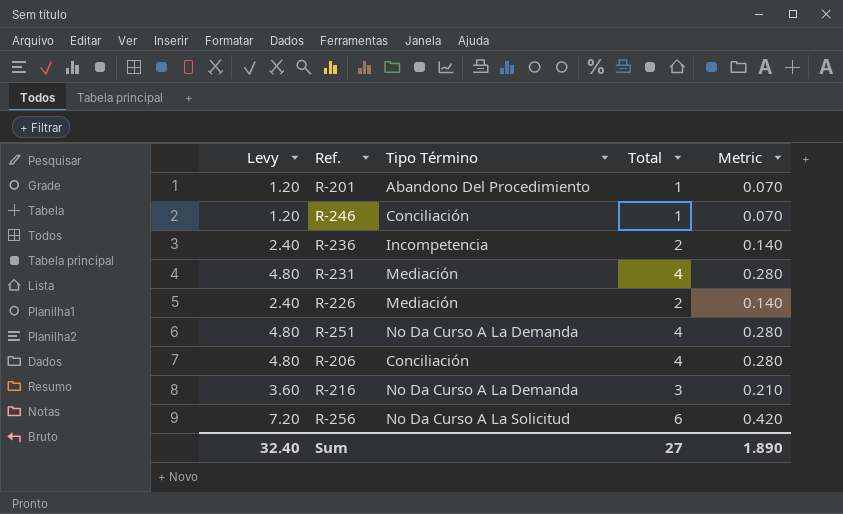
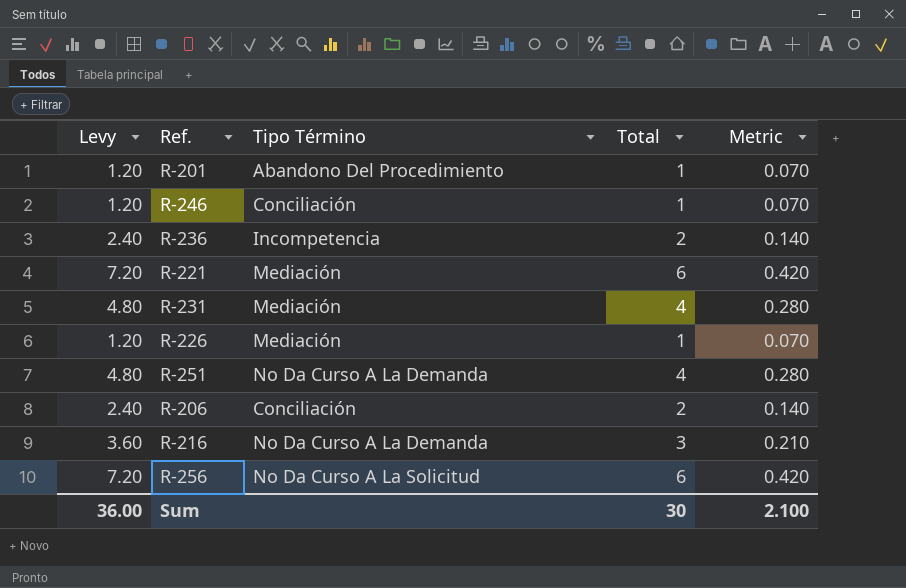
row R-221: none -> 7.20 | Mediación | 6 | 0.420
R-226 | Levy: 2.40 -> 1.20
R-226 | Total: 2 -> 1
R-226 | Metric: 0.140 -> 0.070
R-206 | Levy: 4.80 -> 2.40
R-206 | Total: 4 -> 2
R-206 | Metric: 0.280 -> 0.140
Sum | Levy: 32.40 -> 36.00
Sum | Total: 27 -> 30
Sum | Metric: 1.890 -> 2.100

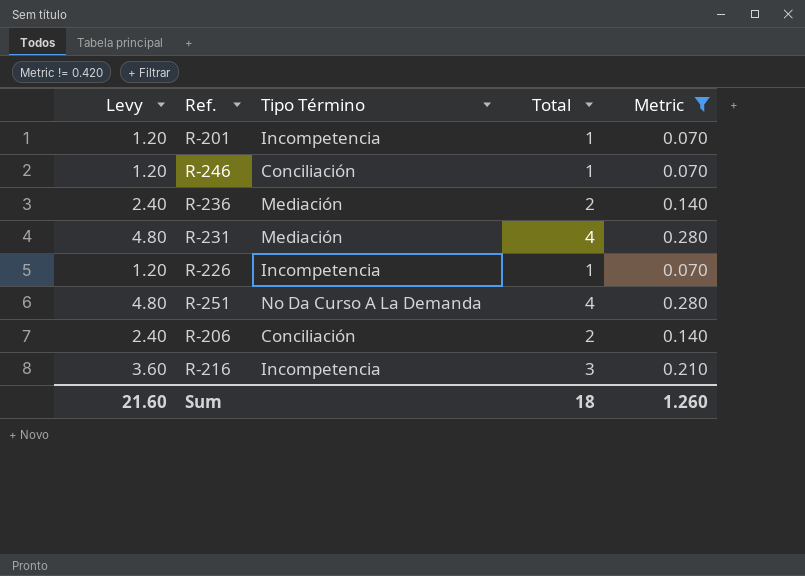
filter: none -> Metric != 0.420
R-201 | Tipo Término: Abandono Del Procedimiento -> Incompetencia
R-236 | Tipo Término: Incompetencia -> Mediación
R-226 | Tipo Término: Mediación -> Incompetencia
R-216 | Tipo Término: No Da Curso A La Demanda -> Incompetencia
Sum | Levy: 36.00 -> 21.60
Sum | Total: 30 -> 18
Sum | Metric: 2.100 -> 1.260

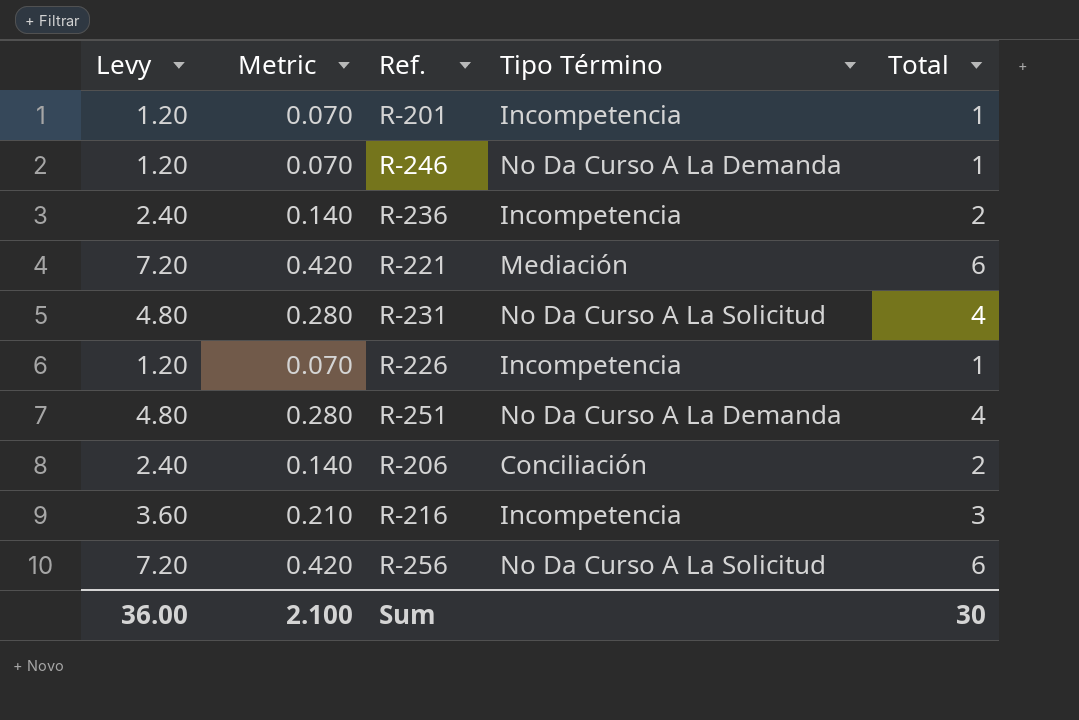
filter: Metric != 0.420 -> none
column Metric | position: 5 -> 2
R-246 | Tipo Término: Conciliación -> No Da Curso A La Demanda
R-236 | Tipo Término: Mediación -> Incompetencia
R-231 | Tipo Término: Mediación -> No Da Curso A La Solicitud
Sum | Levy: 21.60 -> 36.00
Sum | Metric: 1.260 -> 2.100
Sum | Total: 18 -> 30

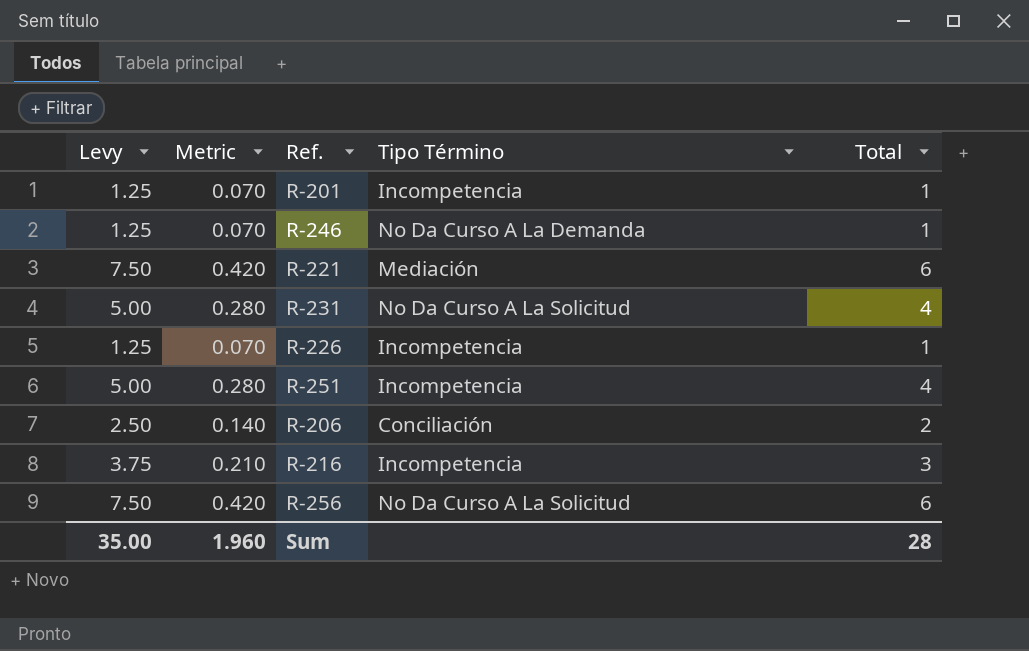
column Levy | formula: [Total] * 1.2 -> [Total] * 1.25
row R-236: 2.40 | 0.140 | Incompetencia | 2 -> none
R-251 | Tipo Término: No Da Curso A La Demanda -> Incompetencia
Sum | Levy: 36.00 -> 35.00
Sum | Metric: 2.100 -> 1.960
Sum | Total: 30 -> 28

